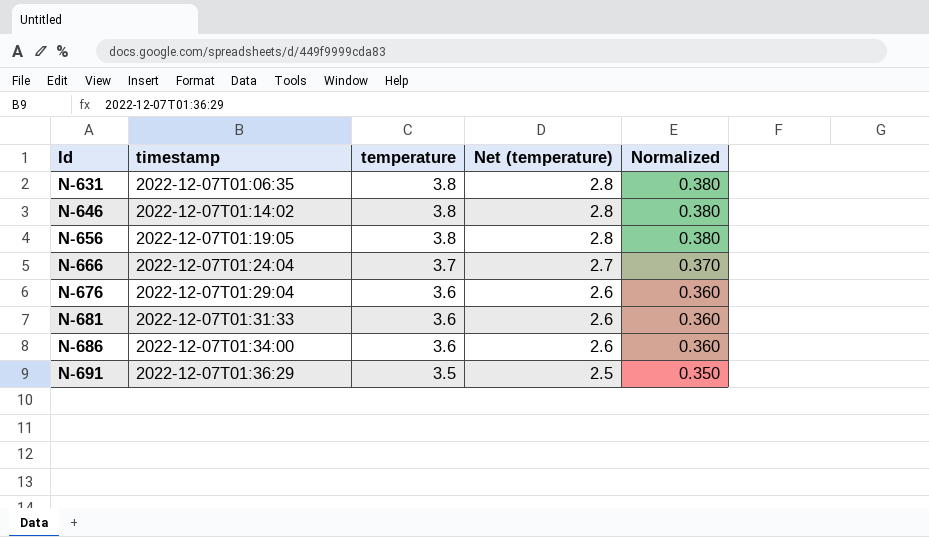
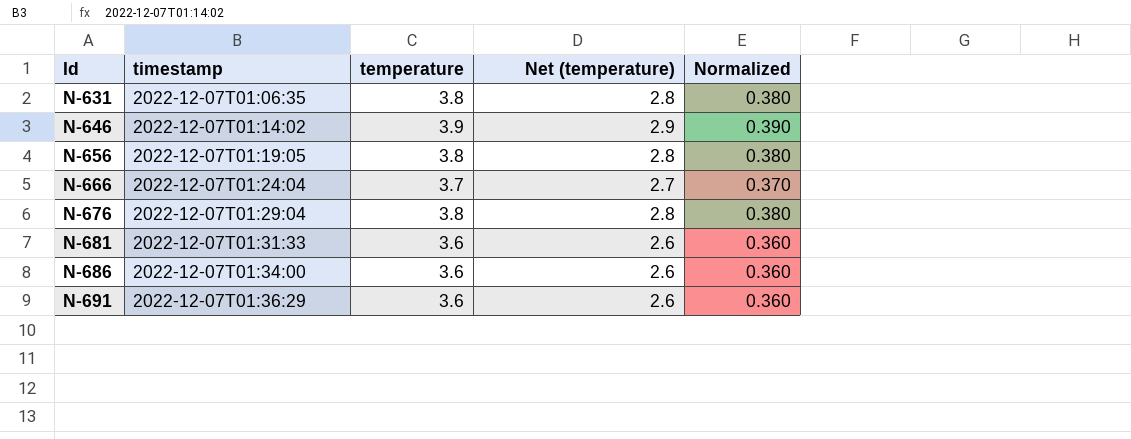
N-646 | temperature: 3.8 -> 3.9
N-646 | Net (temperature): 2.8 -> 2.9
N-646 | Normalized: 0.380 -> 0.390
N-676 | temperature: 3.6 -> 3.8
N-676 | Net (temperature): 2.6 -> 2.8
N-676 | Normalized: 0.360 -> 0.380
N-691 | temperature: 3.5 -> 3.6
N-691 | Net (temperature): 2.5 -> 2.6
N-691 | Normalized: 0.350 -> 0.360

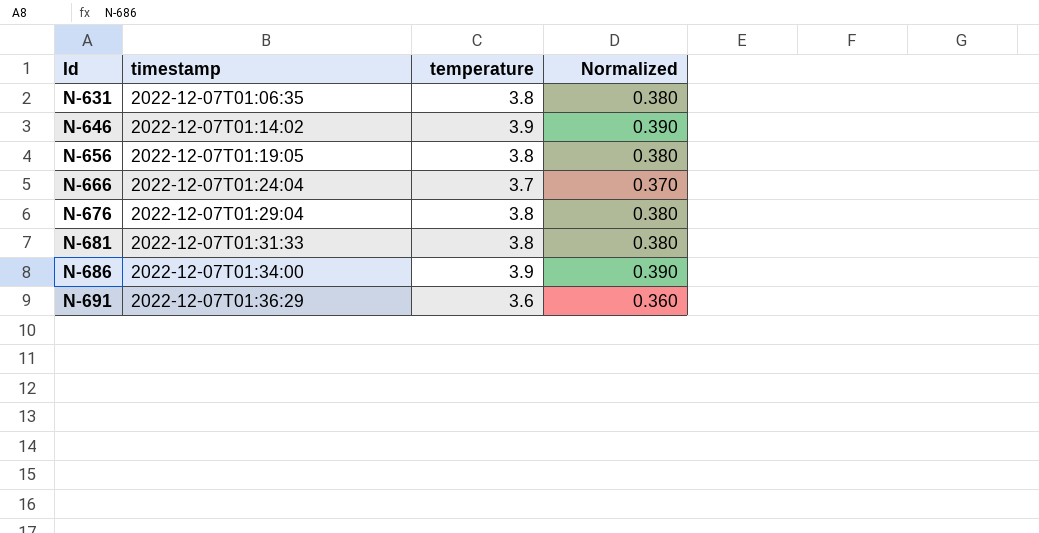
column Net (temperature) | formula: [temperature] - 1 -> none
N-681 | temperature: 3.6 -> 3.8
N-681 | Normalized: 0.360 -> 0.380
N-686 | temperature: 3.6 -> 3.9
N-686 | Normalized: 0.360 -> 0.390

